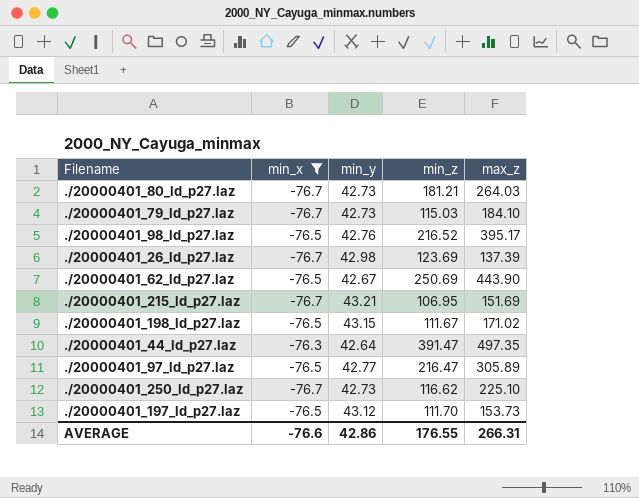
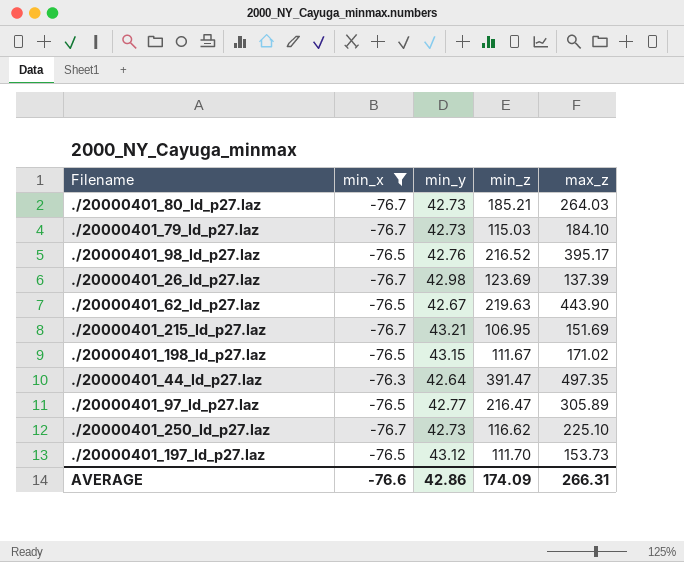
./20000401_80_ld_p27.laz | min_z: 181.21 -> 185.21
./20000401_62_ld_p27.laz | min_z: 250.69 -> 219.63
AVERAGE | min_z: 176.55 -> 174.09

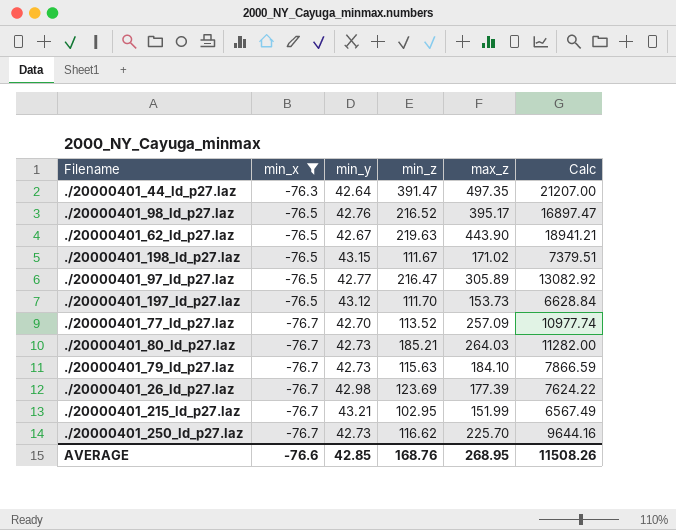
row order: none -> min_x descending
column Calc | formula: none -> [min_y] * [max_z]
row ./20000401_77_ld_p27.laz: none -> -76.7 | 42.70 | 113.52 | 257.09 | 10977.74
./20000401_79_ld_p27.laz | min_z: 115.03 -> 115.63
./20000401_26_ld_p27.laz | max_z: 137.39 -> 177.39
./20000401_215_ld_p27.laz | min_z: 106.95 -> 102.95
./20000401_215_ld_p27.laz | max_z: 151.69 -> 151.99
./20000401_250_ld_p27.laz | max_z: 225.10 -> 225.70
AVERAGE | min_y: 42.86 -> 42.85
AVERAGE | min_z: 174.09 -> 168.76
AVERAGE | max_z: 266.31 -> 268.95

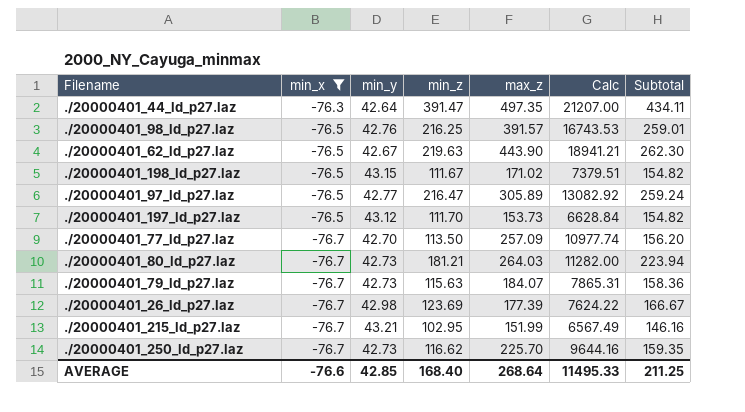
column Subtotal | formula: none -> [min_y] + [min_z]
./20000401_98_ld_p27.laz | min_z: 216.52 -> 216.25
./20000401_98_ld_p27.laz | max_z: 395.17 -> 391.57
./20000401_98_ld_p27.laz | Calc: 16897.47 -> 16743.53
./20000401_77_ld_p27.laz | min_z: 113.52 -> 113.50
./20000401_80_ld_p27.laz | min_z: 185.21 -> 181.21
./20000401_79_ld_p27.laz | max_z: 184.10 -> 184.07
./20000401_79_ld_p27.laz | Calc: 7866.59 -> 7865.31
AVERAGE | min_z: 168.76 -> 168.40
AVERAGE | max_z: 268.95 -> 268.64
AVERAGE | Calc: 11508.26 -> 11495.33

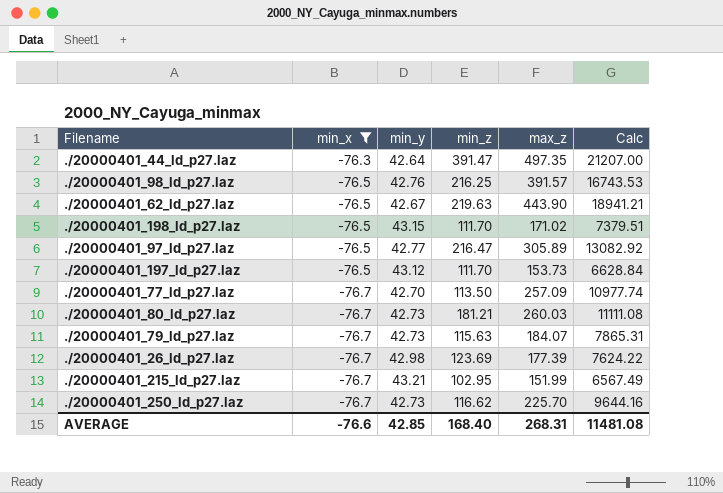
column Subtotal | formula: [min_y] + [min_z] -> none
./20000401_198_ld_p27.laz | min_z: 111.67 -> 111.70
./20000401_80_ld_p27.laz | max_z: 264.03 -> 260.03
./20000401_80_ld_p27.laz | Calc: 11282.00 -> 11111.08
AVERAGE | max_z: 268.64 -> 268.31
AVERAGE | Calc: 11495.33 -> 11481.08

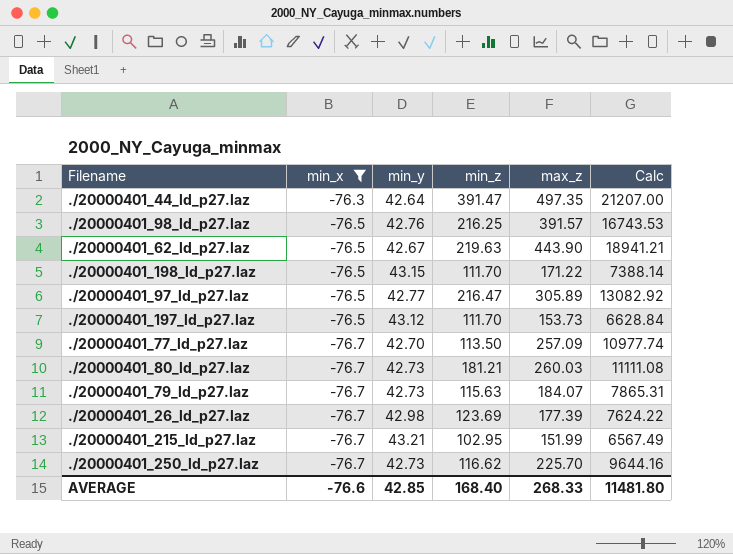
./20000401_198_ld_p27.laz | max_z: 171.02 -> 171.22
./20000401_198_ld_p27.laz | Calc: 7379.51 -> 7388.14
AVERAGE | max_z: 268.31 -> 268.33
AVERAGE | Calc: 11481.08 -> 11481.80

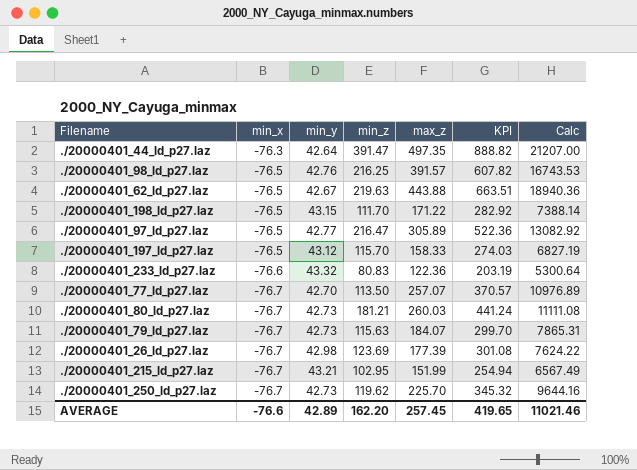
filter: min_x != -76.6 -> none
column KPI | formula: none -> [min_z] + [max_z]
./20000401_62_ld_p27.laz | max_z: 443.90 -> 443.88
./20000401_62_ld_p27.laz | Calc: 18941.21 -> 18940.36
./20000401_197_ld_p27.laz | min_z: 111.70 -> 115.70
./20000401_197_ld_p27.laz | max_z: 153.73 -> 158.33
./20000401_197_ld_p27.laz | Calc: 6628.84 -> 6827.19
./20000401_77_ld_p27.laz | max_z: 257.09 -> 257.07
./20000401_77_ld_p27.laz | Calc: 10977.74 -> 10976.89
./20000401_250_ld_p27.laz | min_z: 116.62 -> 119.62
AVERAGE | min_y: 42.85 -> 42.89
AVERAGE | min_z: 168.40 -> 162.20
AVERAGE | max_z: 268.33 -> 257.45
AVERAGE | Calc: 11481.80 -> 11021.46

